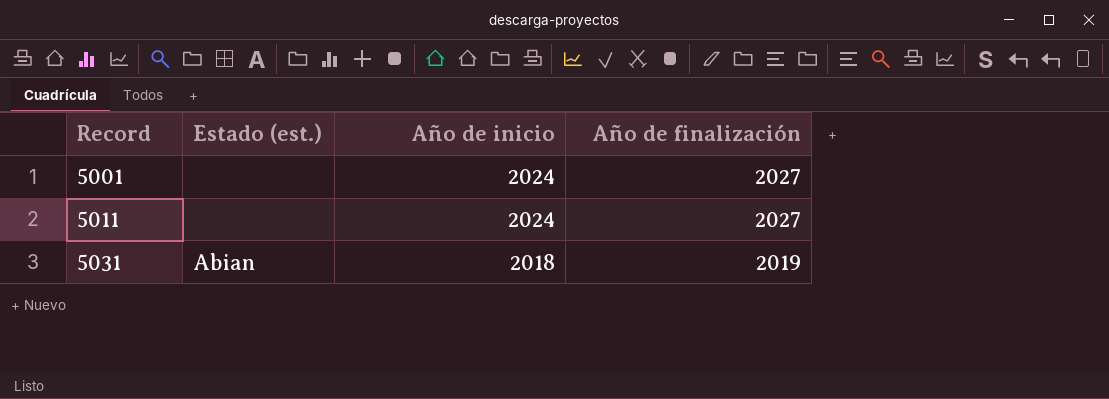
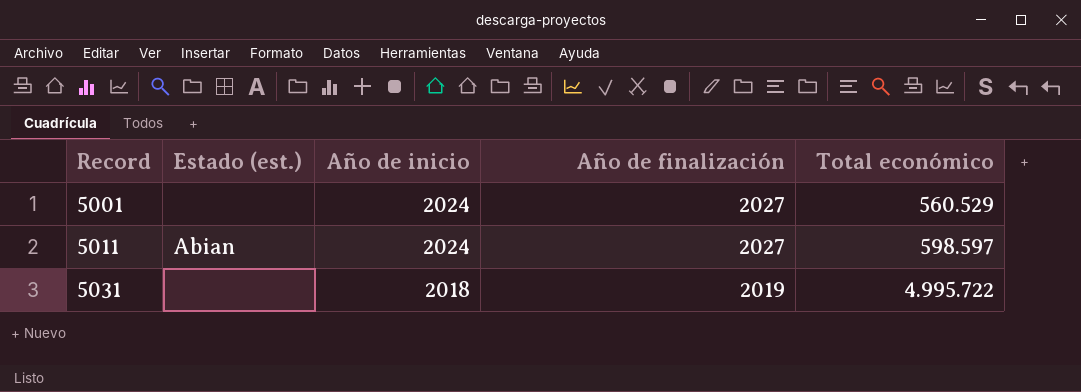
column Total económico | position: none -> 5
5011 | Estado (est.): none -> Abian
5031 | Estado (est.): Abian -> none

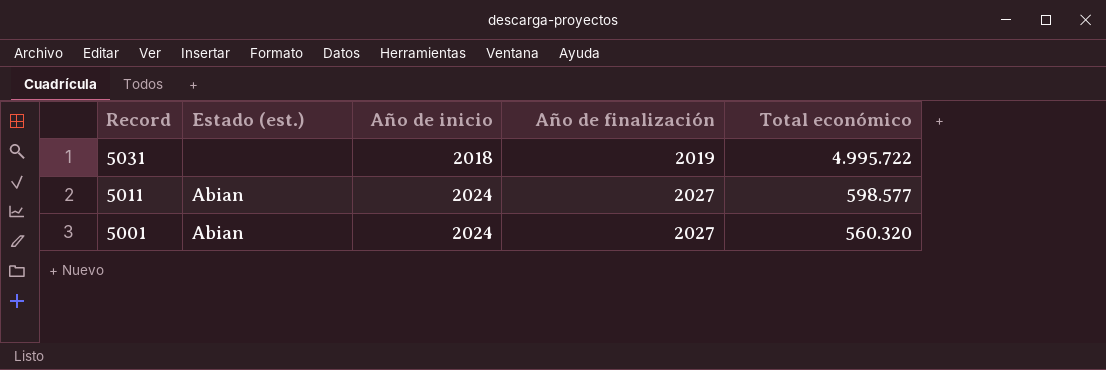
row order: Record ascending -> Record descending
5011 | Total económico: 598.597 -> 598.577
5001 | Estado (est.): none -> Abian
5001 | Total económico: 560.529 -> 560.320

